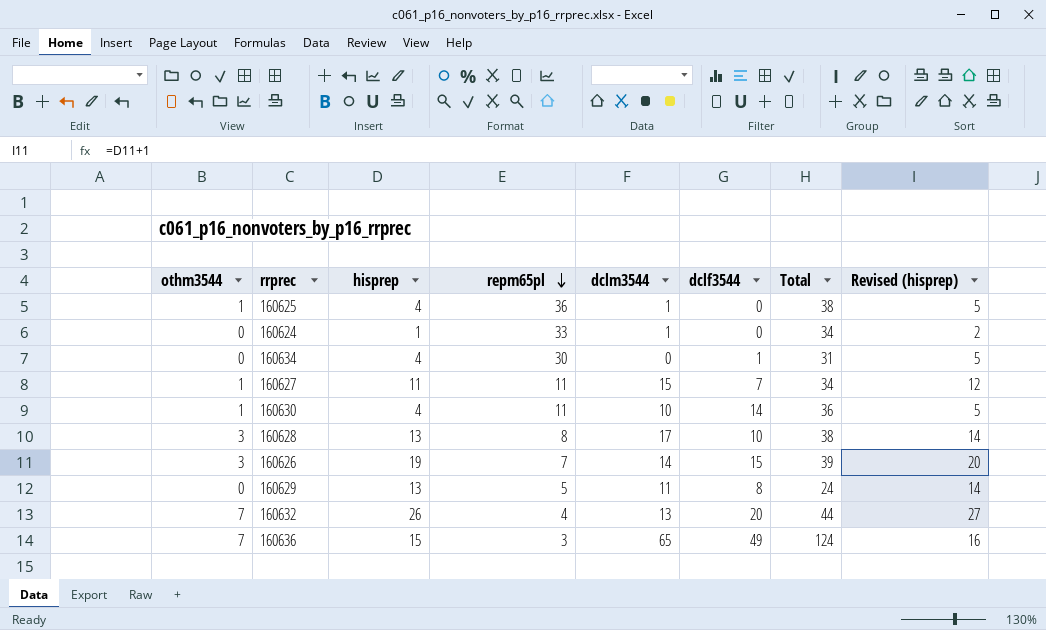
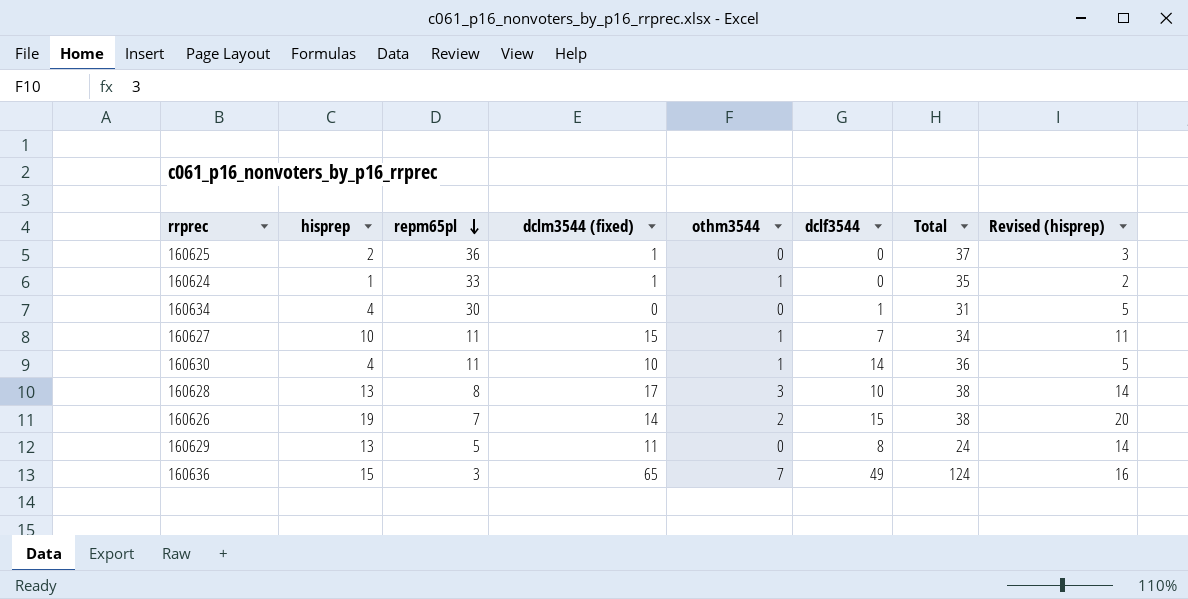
column name: dclm3544 -> dclm3544 (fixed)
column othm3544 | position: 1 -> 5
row 160632: 7 | 26 | 4 | 13 | 20 | 44 | 27 -> none
160625 | hisprep: 4 -> 2
160625 | othm3544: 1 -> 0
160625 | Total: 38 -> 37
160625 | Revised (hisprep): 5 -> 3
160624 | othm3544: 0 -> 1
160624 | Total: 34 -> 35
160627 | hisprep: 11 -> 10
160627 | Revised (hisprep): 12 -> 11
160626 | othm3544: 3 -> 2
160626 | Total: 39 -> 38

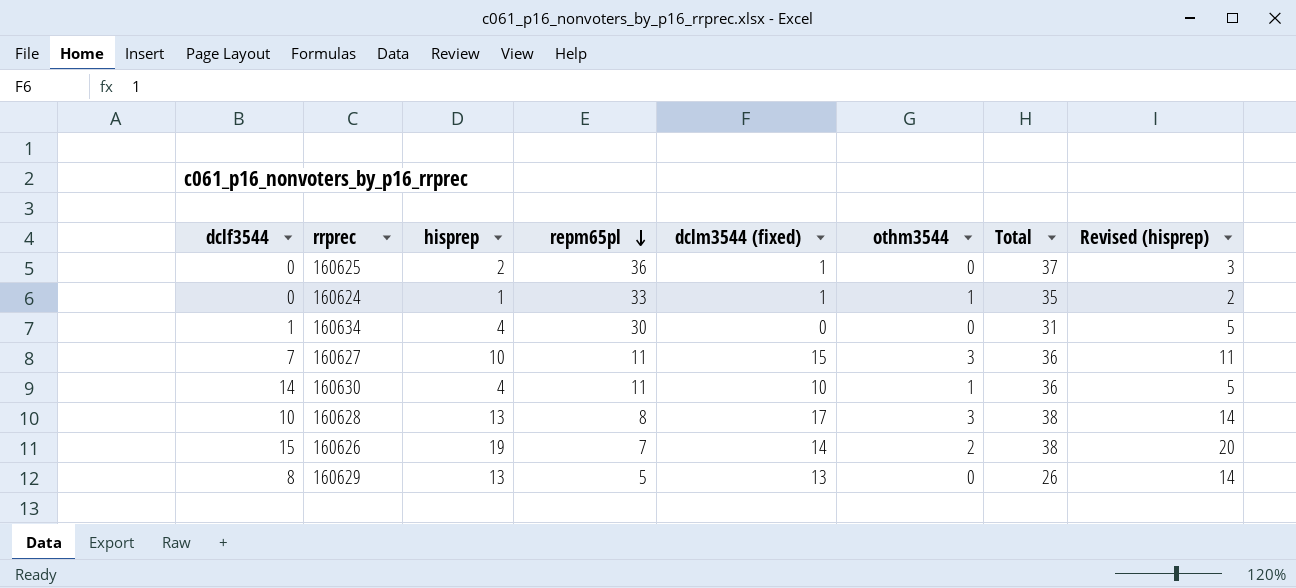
column dclf3544 | position: 6 -> 1
row 160636: 15 | 3 | 65 | 7 | 49 | 124 | 16 -> none
160627 | othm3544: 1 -> 3
160627 | Total: 34 -> 36
160629 | dclm3544 (fixed): 11 -> 13
160629 | Total: 24 -> 26

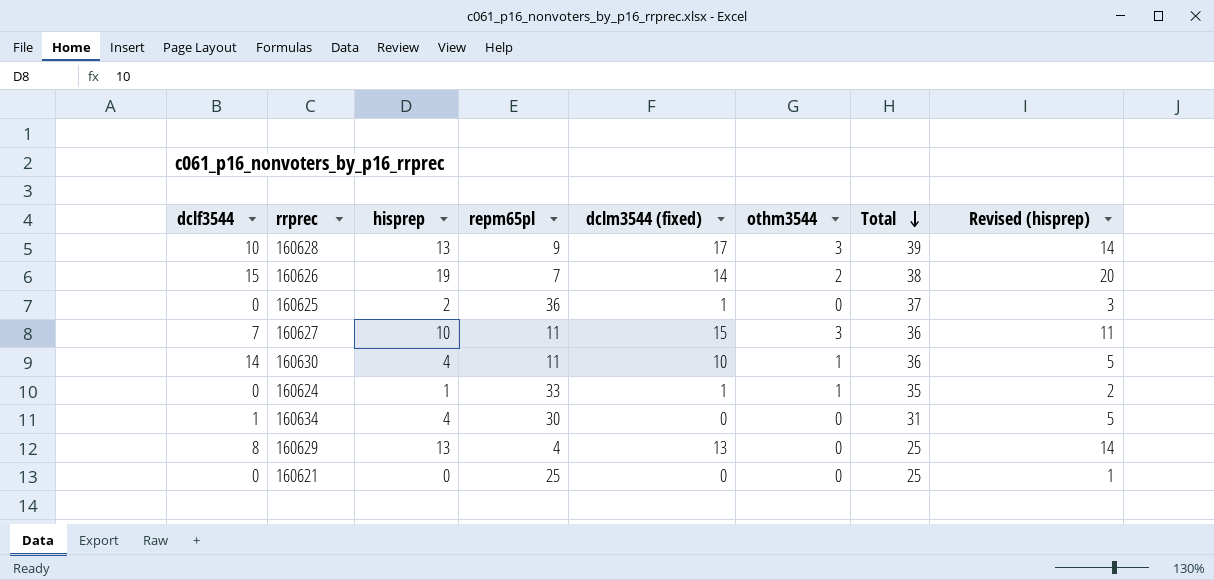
row order: repm65pl descending -> Total descending
160628 | repm65pl: 8 -> 9
160628 | Total: 38 -> 39
160629 | repm65pl: 5 -> 4
160629 | Total: 26 -> 25
row 160621: none -> 0 | 0 | 25 | 0 | 0 | 25 | 1

